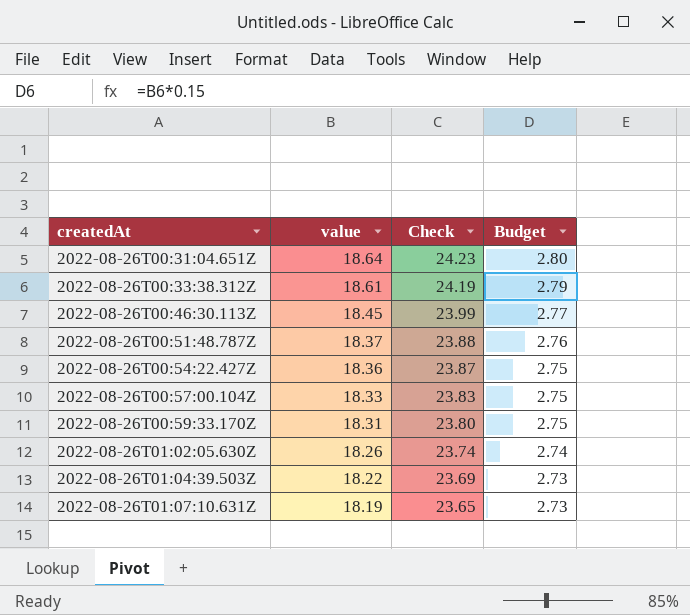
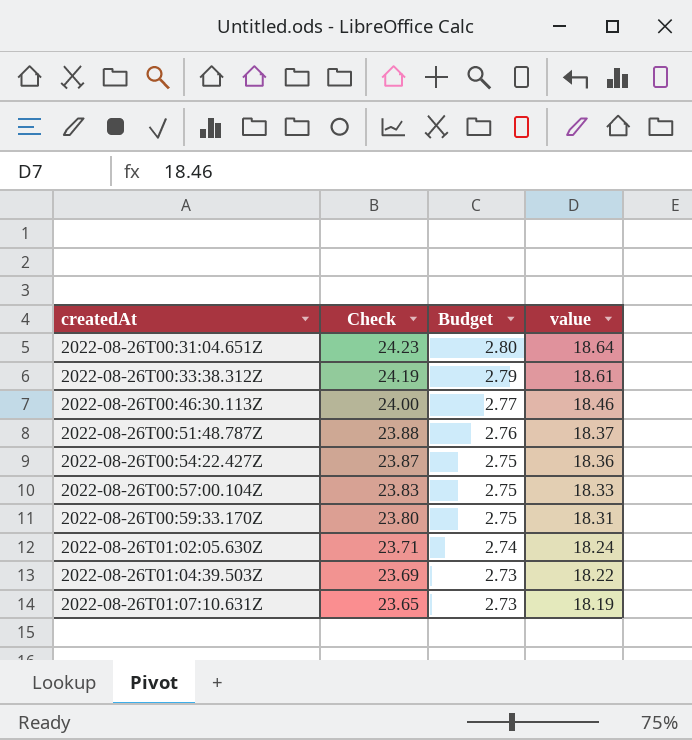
column value | position: 2 -> 4
2022-08-26T00:46:30.113Z | Check: 23.99 -> 24.00
2022-08-26T00:46:30.113Z | value: 18.45 -> 18.46
2022-08-26T01:02:05.630Z | Check: 23.74 -> 23.71
2022-08-26T01:02:05.630Z | value: 18.26 -> 18.24

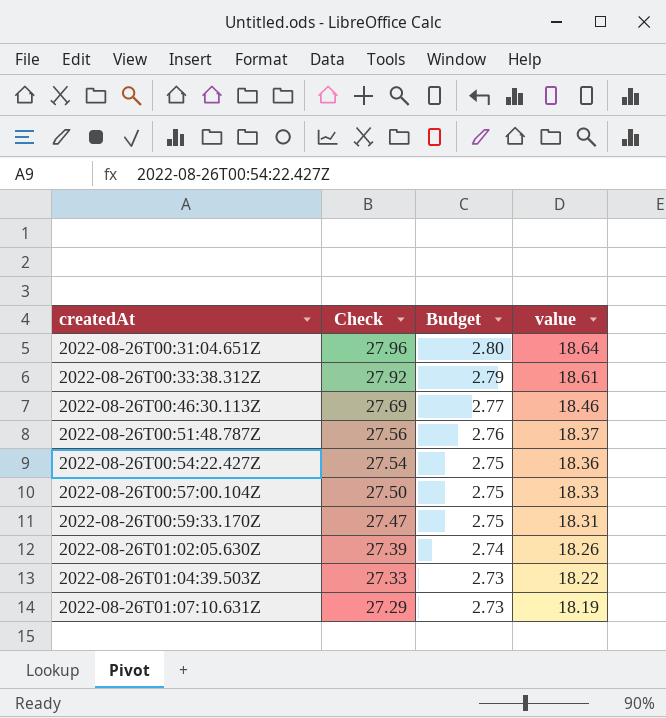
column Check | formula: [value] * 1.3 -> [value] * 1.5
2022-08-26T01:02:05.630Z | value: 18.24 -> 18.26

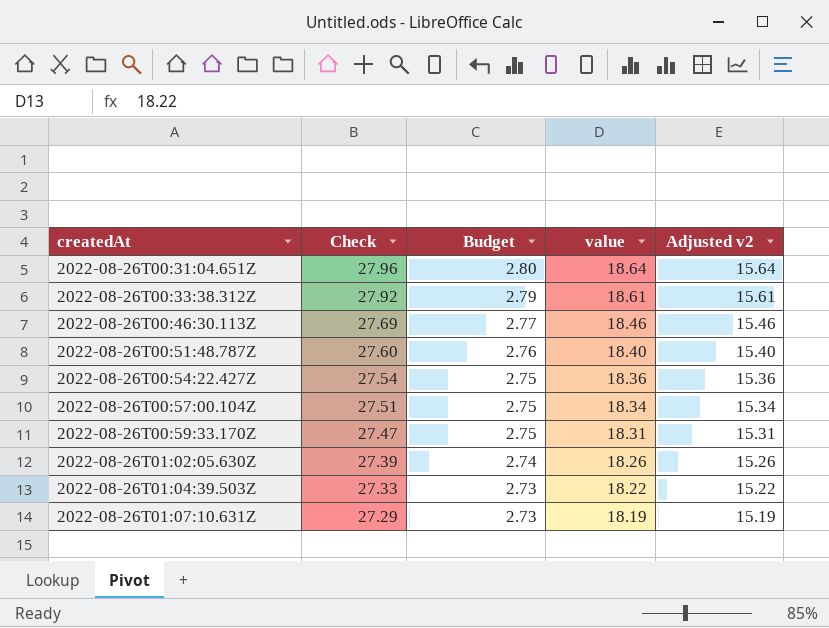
column Adjusted v2 | formula: none -> [value] - 3
2022-08-26T00:51:48.787Z | Check: 27.56 -> 27.60
2022-08-26T00:51:48.787Z | value: 18.37 -> 18.40
2022-08-26T00:57:00.104Z | Check: 27.50 -> 27.51
2022-08-26T00:57:00.104Z | value: 18.33 -> 18.34

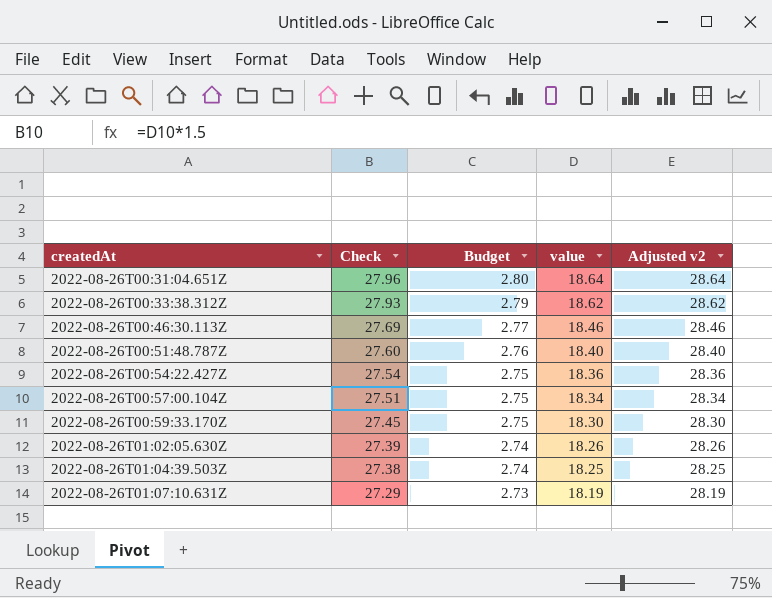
column Adjusted v2 | formula: [value] - 3 -> [value] + 10
2022-08-26T00:33:38.312Z | Check: 27.92 -> 27.93
2022-08-26T00:33:38.312Z | value: 18.61 -> 18.62
2022-08-26T00:59:33.170Z | Check: 27.47 -> 27.45
2022-08-26T00:59:33.170Z | value: 18.31 -> 18.30
2022-08-26T01:04:39.503Z | Check: 27.33 -> 27.38
2022-08-26T01:04:39.503Z | Budget: 2.73 -> 2.74
2022-08-26T01:04:39.503Z | value: 18.22 -> 18.25

